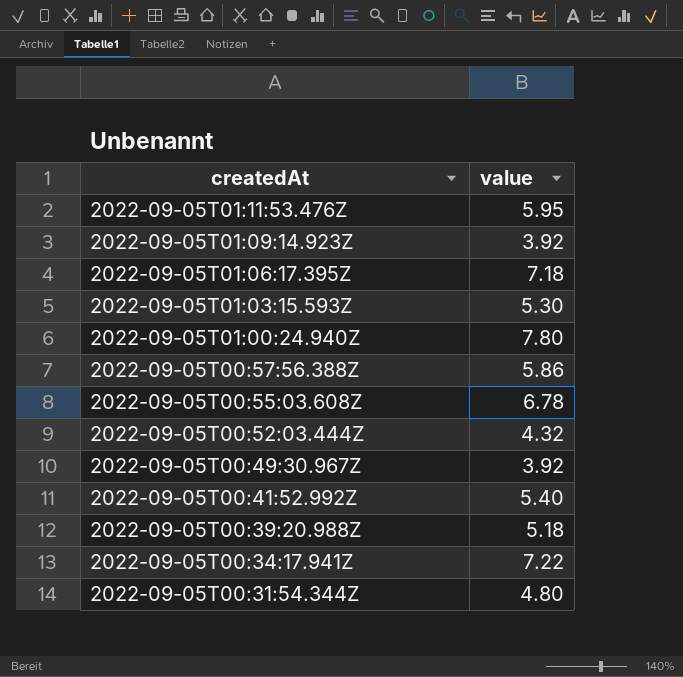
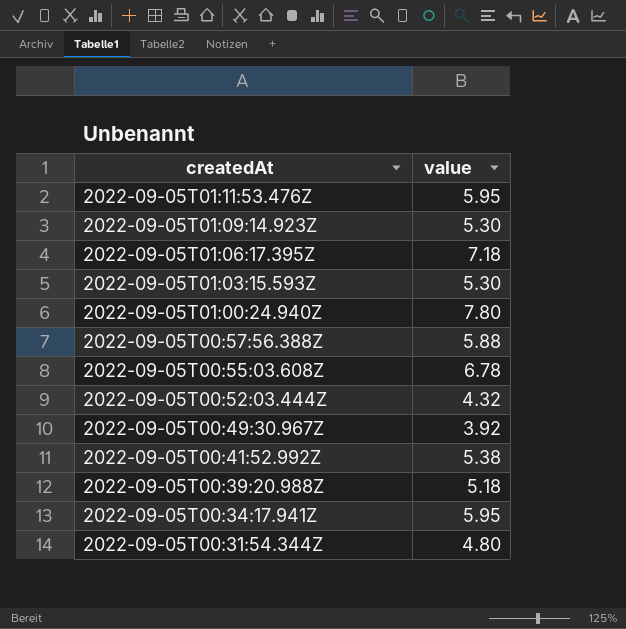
2022-09-05T01:09:14.923Z | value: 3.92 -> 5.30
2022-09-05T00:57:56.388Z | value: 5.86 -> 5.88
2022-09-05T00:41:52.992Z | value: 5.40 -> 5.38
2022-09-05T00:34:17.941Z | value: 7.22 -> 5.95

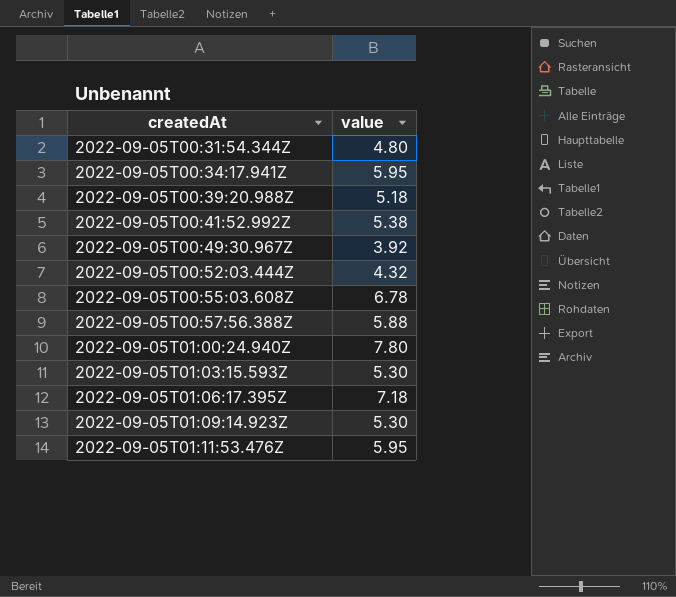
row order: createdAt descending -> createdAt ascending

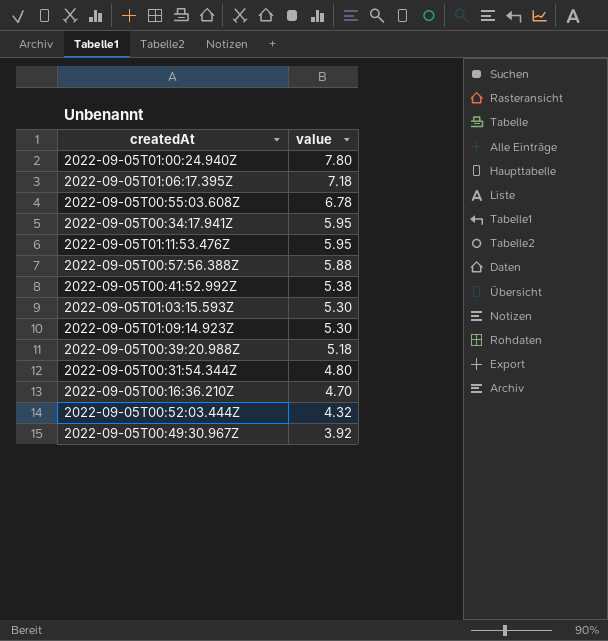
row order: createdAt ascending -> value descending
row 2022-09-05T00:16:36.210Z: none -> 4.70

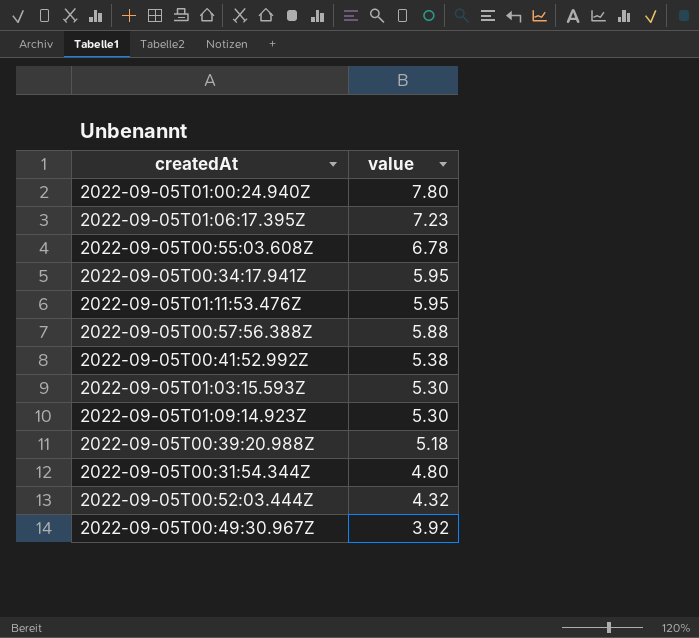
row 2022-09-05T00:16:36.210Z: 4.70 -> none
2022-09-05T01:06:17.395Z | value: 7.18 -> 7.23

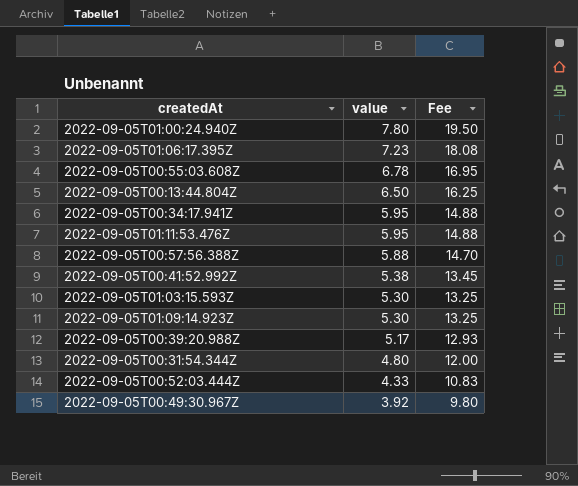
column Fee | formula: none -> [value] * 2.5
row 2022-09-05T00:13:44.804Z: none -> 6.50 | 16.25
2022-09-05T00:39:20.988Z | value: 5.18 -> 5.17
2022-09-05T00:52:03.444Z | value: 4.32 -> 4.33

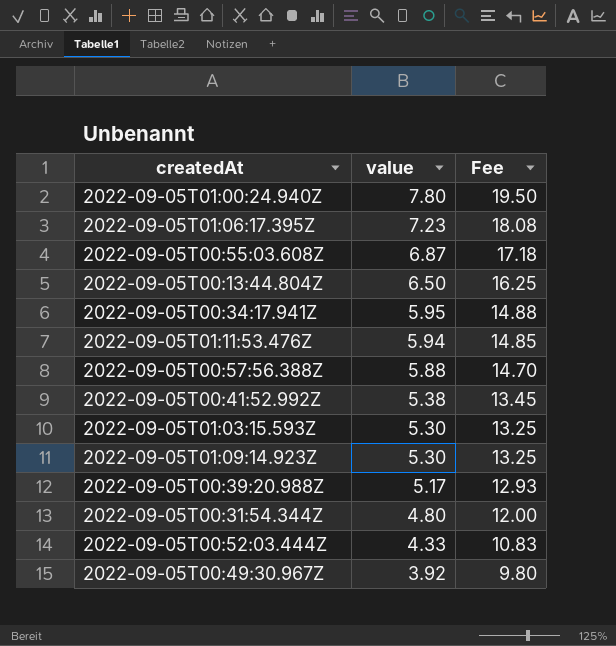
2022-09-05T00:55:03.608Z | value: 6.78 -> 6.87
2022-09-05T00:55:03.608Z | Fee: 16.95 -> 17.18
2022-09-05T01:11:53.476Z | value: 5.95 -> 5.94
2022-09-05T01:11:53.476Z | Fee: 14.88 -> 14.85

